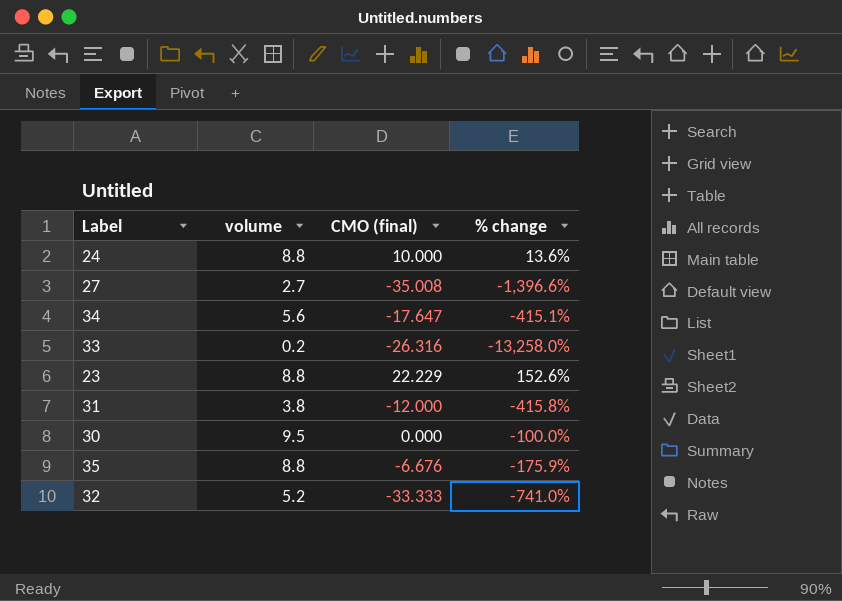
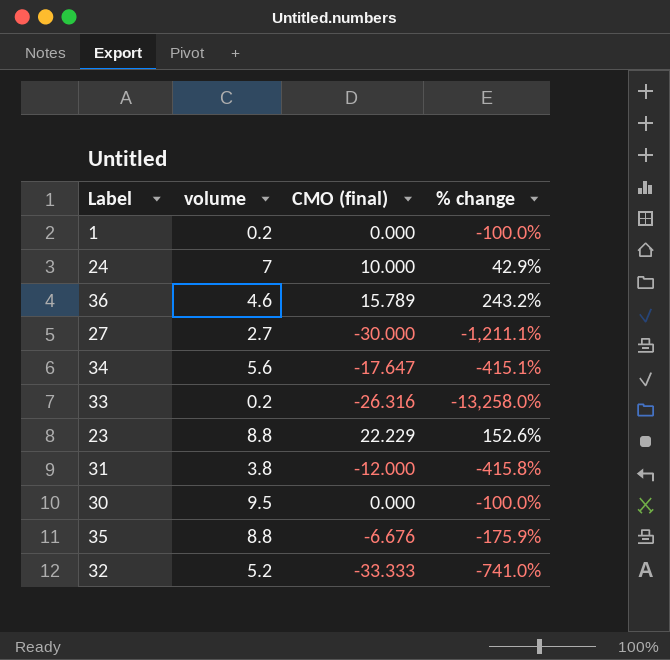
row 1: none -> 0.2 | 0.000 | -100.0%
24 | volume: 8.8 -> 7
24 | % change: 13.6% -> 42.9%
row 36: none -> 4.6 | 15.789 | 243.2%
27 | CMO (final): -35.008 -> -30.000
27 | % change: -1,396.6% -> -1,211.1%

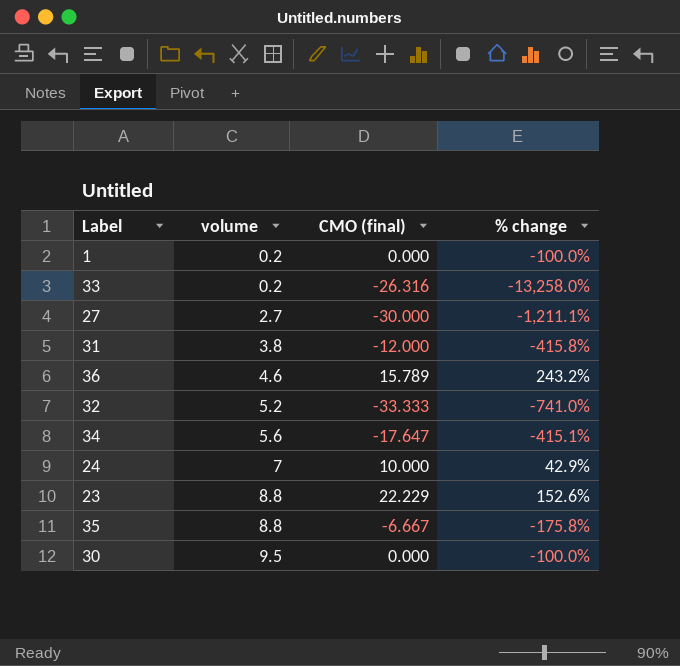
row order: none -> volume ascending
35 | CMO (final): -6.676 -> -6.667
35 | % change: -175.9% -> -175.8%

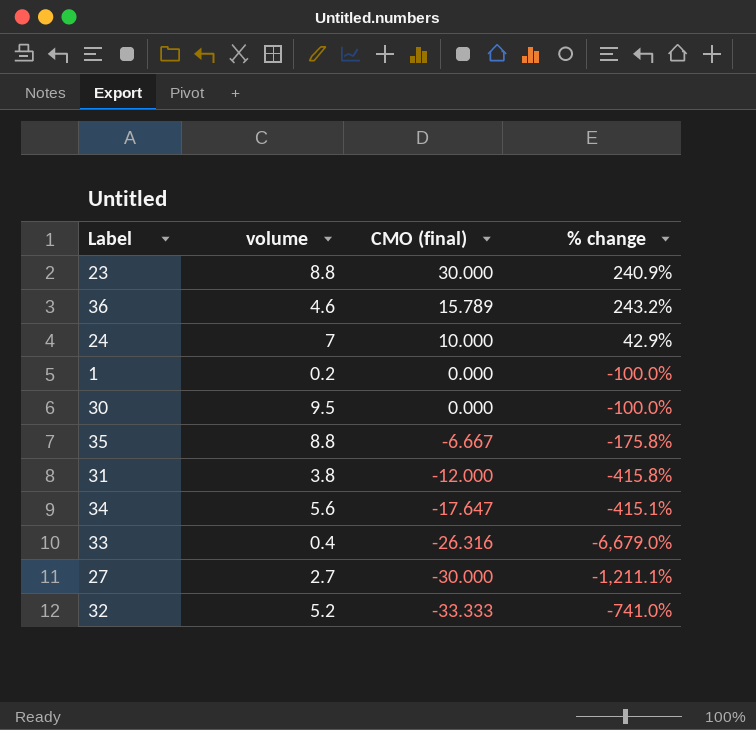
row order: volume ascending -> CMO (final) descending
23 | CMO (final): 22.229 -> 30.000
23 | % change: 152.6% -> 240.9%
33 | volume: 0.2 -> 0.4
33 | % change: -13,258.0% -> -6,679.0%

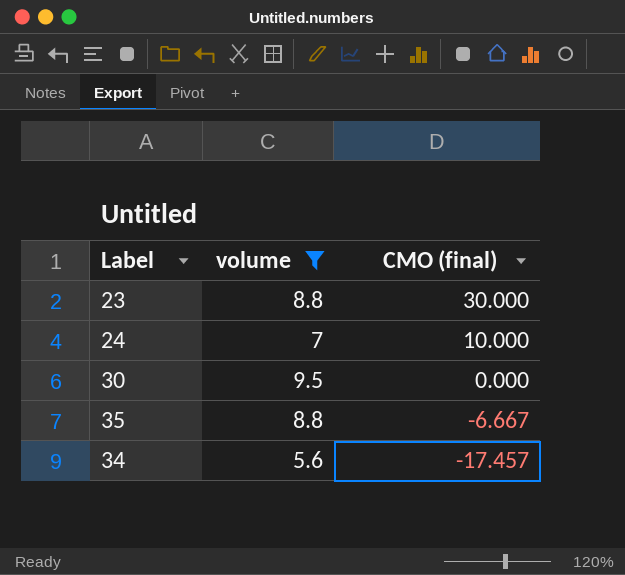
filter: none -> volume >= 5.6
column % change | formula: ([CMO (final)] - [volume]) / [volume] -> none
34 | CMO (final): -17.647 -> -17.457

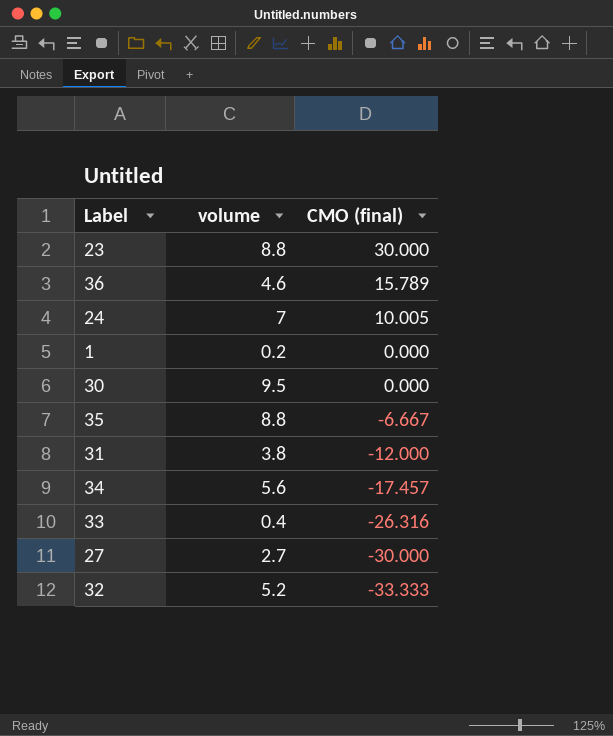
filter: volume >= 5.6 -> none
24 | CMO (final): 10.000 -> 10.005

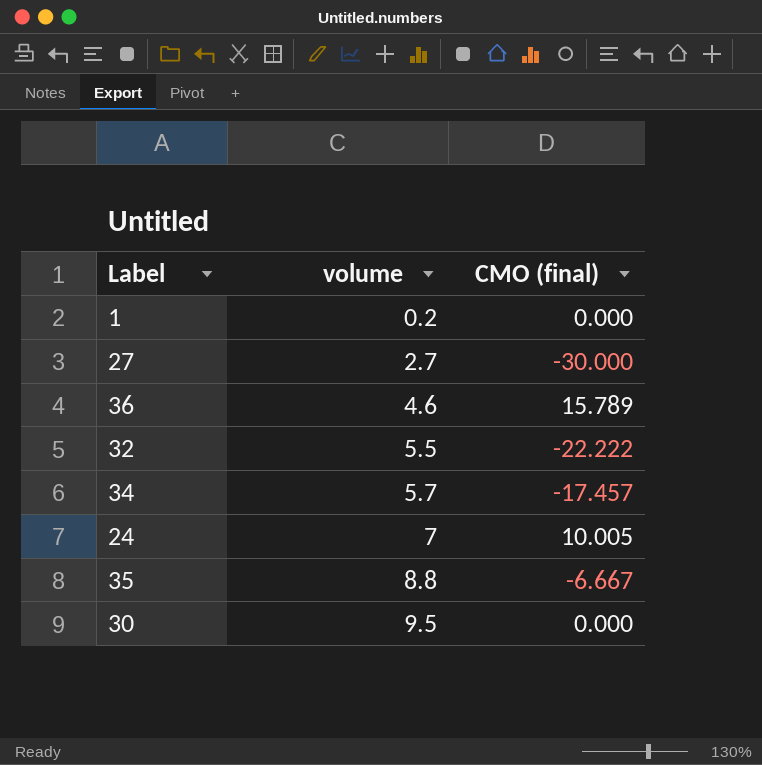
row order: CMO (final) descending -> volume ascending
row 23: 8.8 | 30.000 -> none
row 31: 3.8 | -12.000 -> none
row 33: 0.4 | -26.316 -> none
32 | volume: 5.2 -> 5.5
32 | CMO (final): -33.333 -> -22.222
34 | volume: 5.6 -> 5.7

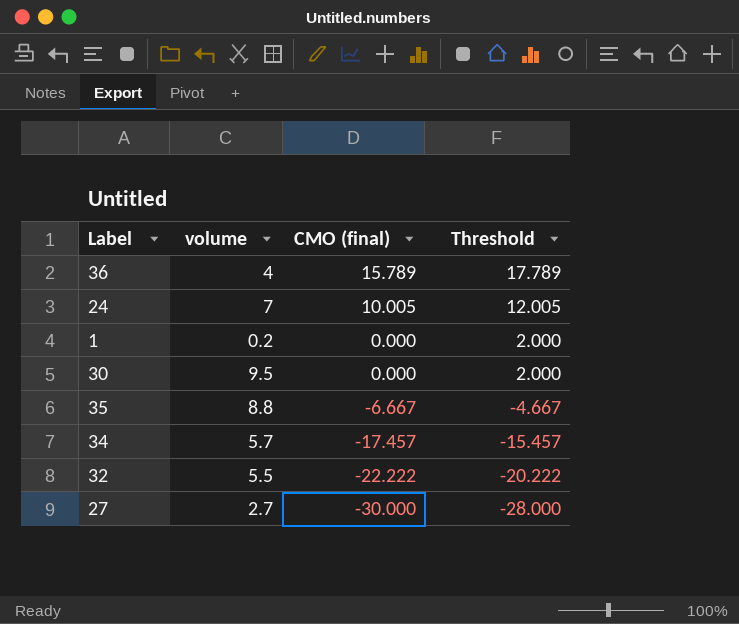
row order: volume ascending -> CMO (final) descending
column Threshold | formula: none -> [CMO (final)] + 2
36 | volume: 4.6 -> 4

